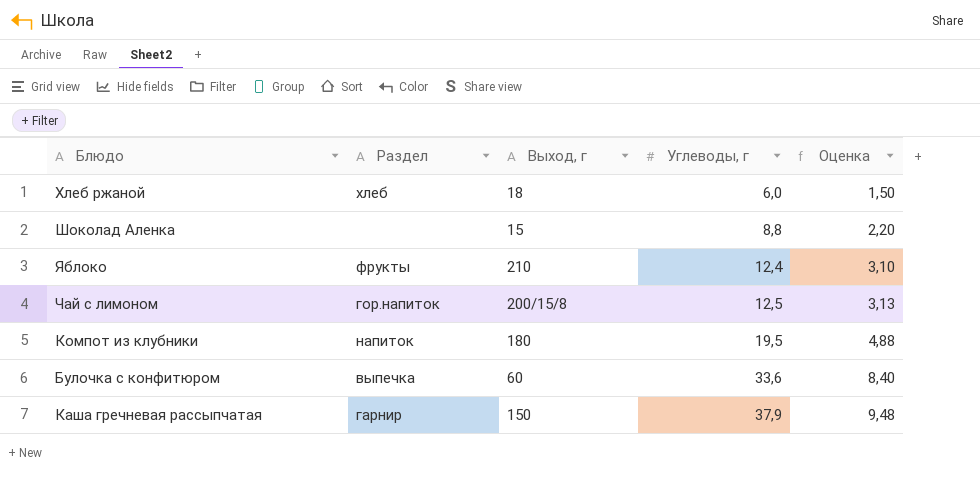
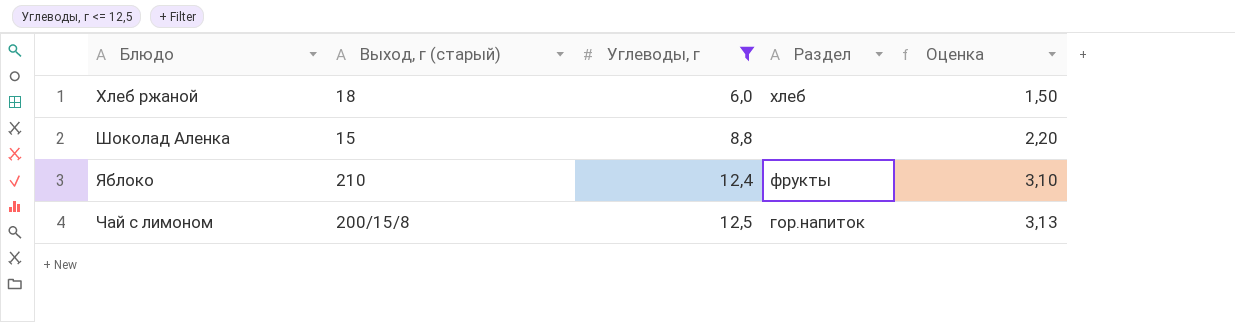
filter: none -> Углеводы, г <= 12,5
column name: Выход, г -> Выход, г (старый)
column Раздел | position: 2 -> 4

